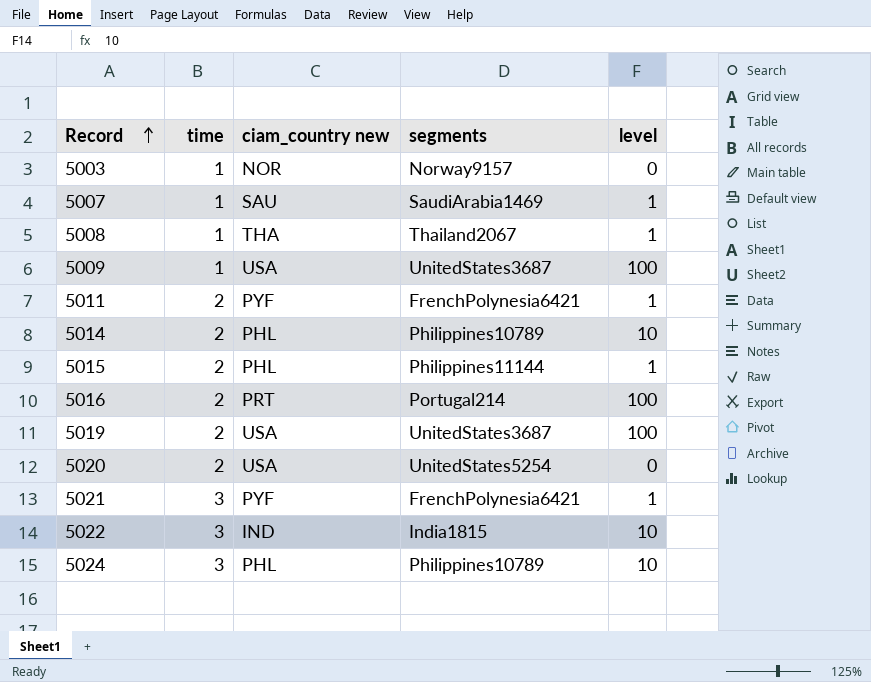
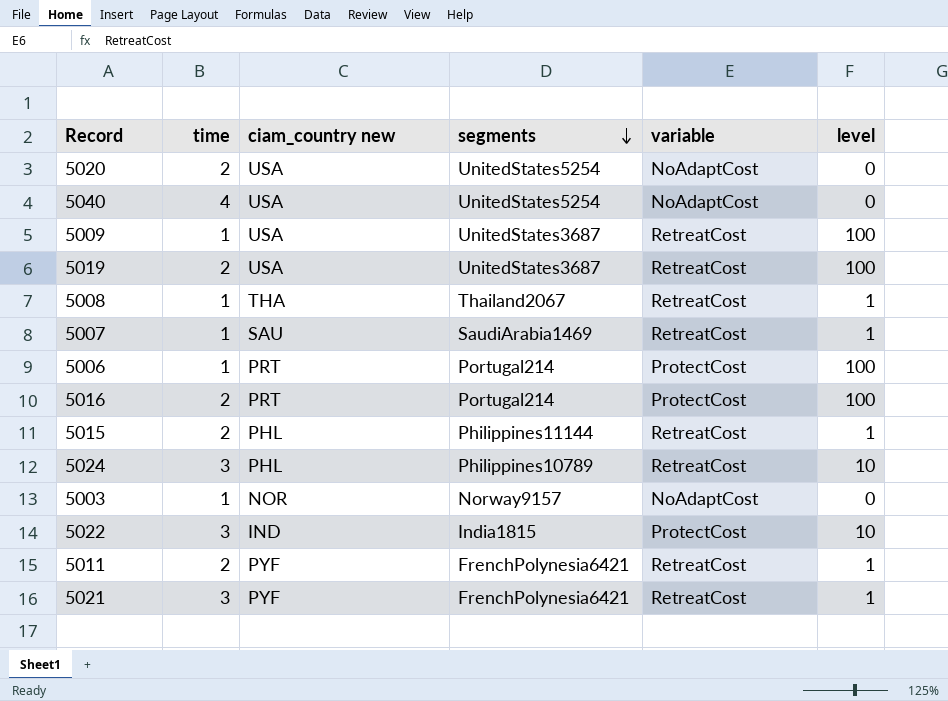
row order: Record ascending -> segments descending
column variable | position: none -> 5
row 5014: 2 | PHL | Philippines10789 | 10 -> none
row 5040: none -> 4 | USA | UnitedStates5254 | NoAdaptCost | 0
row 5006: none -> 1 | PRT | Portugal214 | ProtectCost | 100

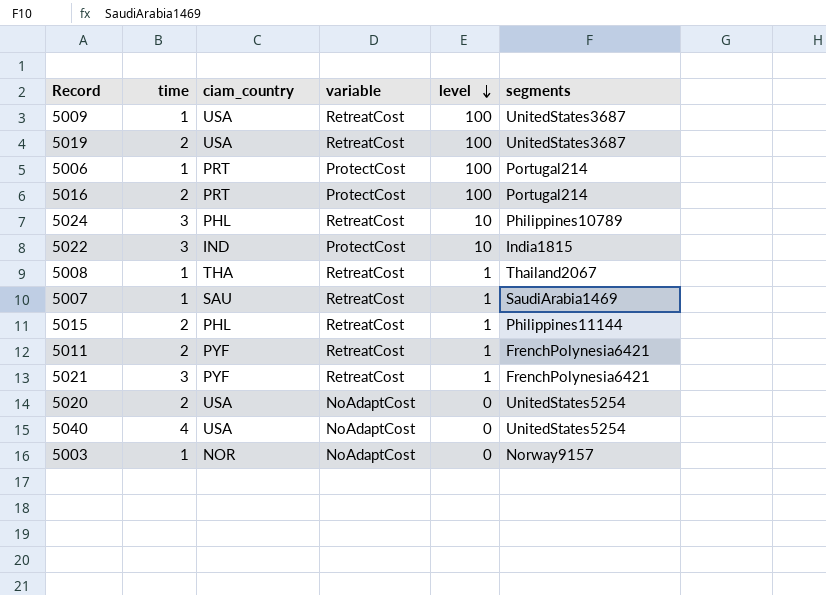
row order: segments descending -> level descending
column name: ciam_country new -> ciam_country
column segments | position: 4 -> 6

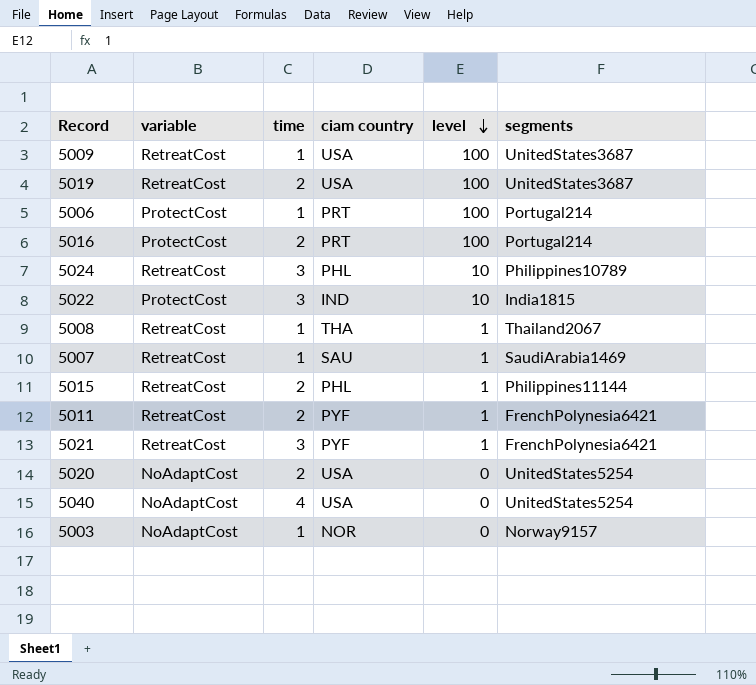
column variable | position: 4 -> 2
column name: ciam_country -> ciam country

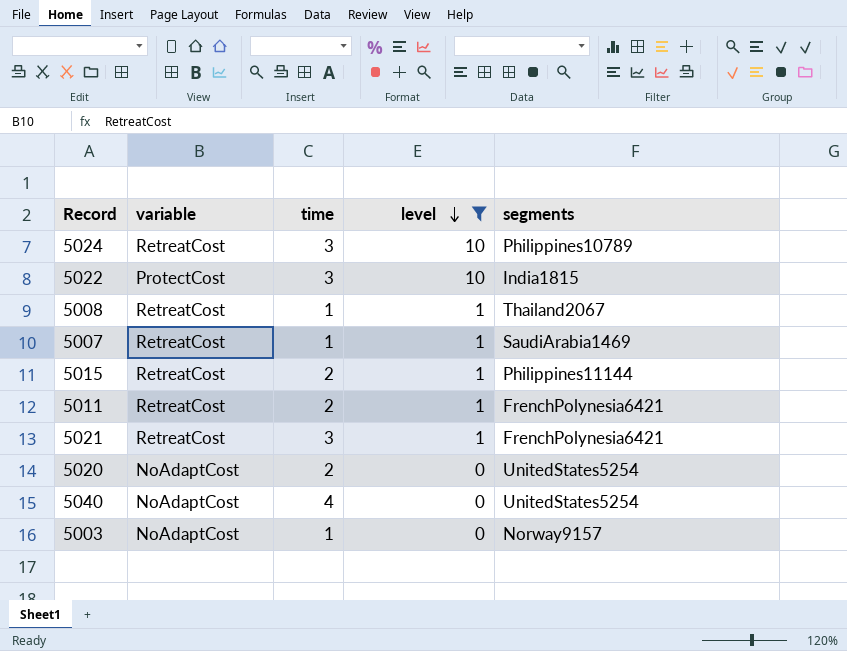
filter: none -> level != 100
column ciam country | position: 4 -> none

